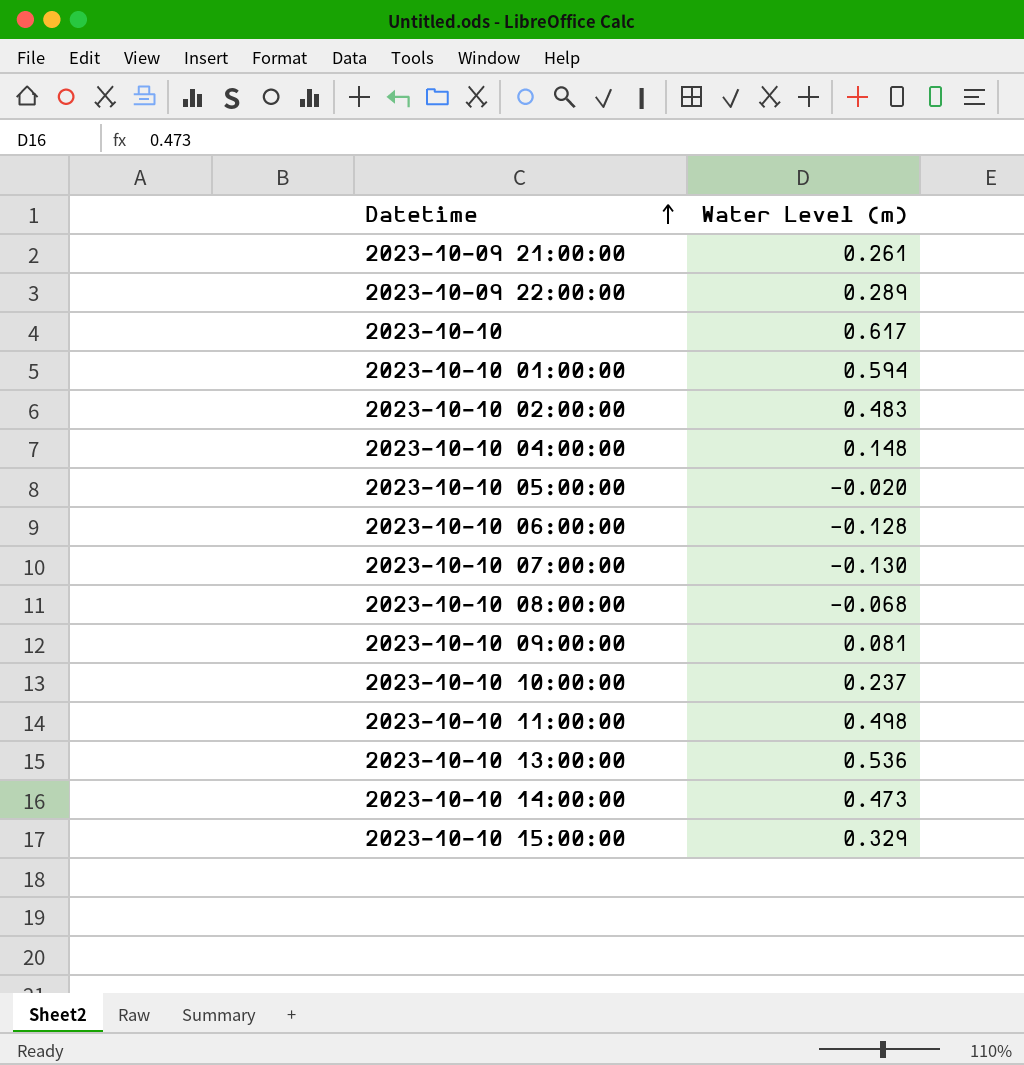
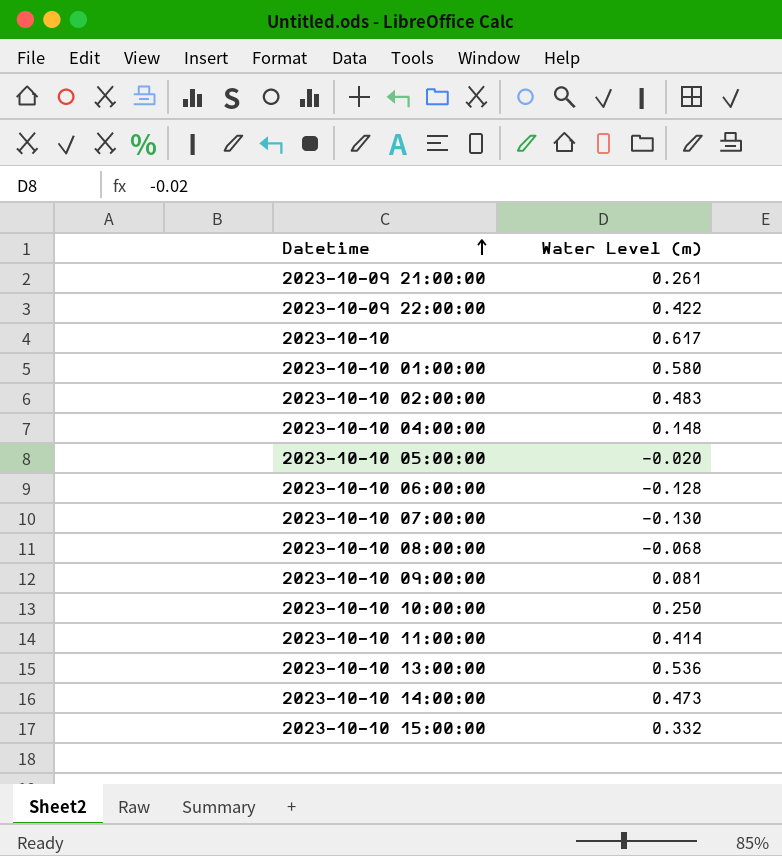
2023-10-09 22:00:00 | Water Level (m): 0.289 -> 0.422
2023-10-10 01:00:00 | Water Level (m): 0.594 -> 0.580
2023-10-10 10:00:00 | Water Level (m): 0.237 -> 0.250
2023-10-10 11:00:00 | Water Level (m): 0.498 -> 0.414
2023-10-10 15:00:00 | Water Level (m): 0.329 -> 0.332

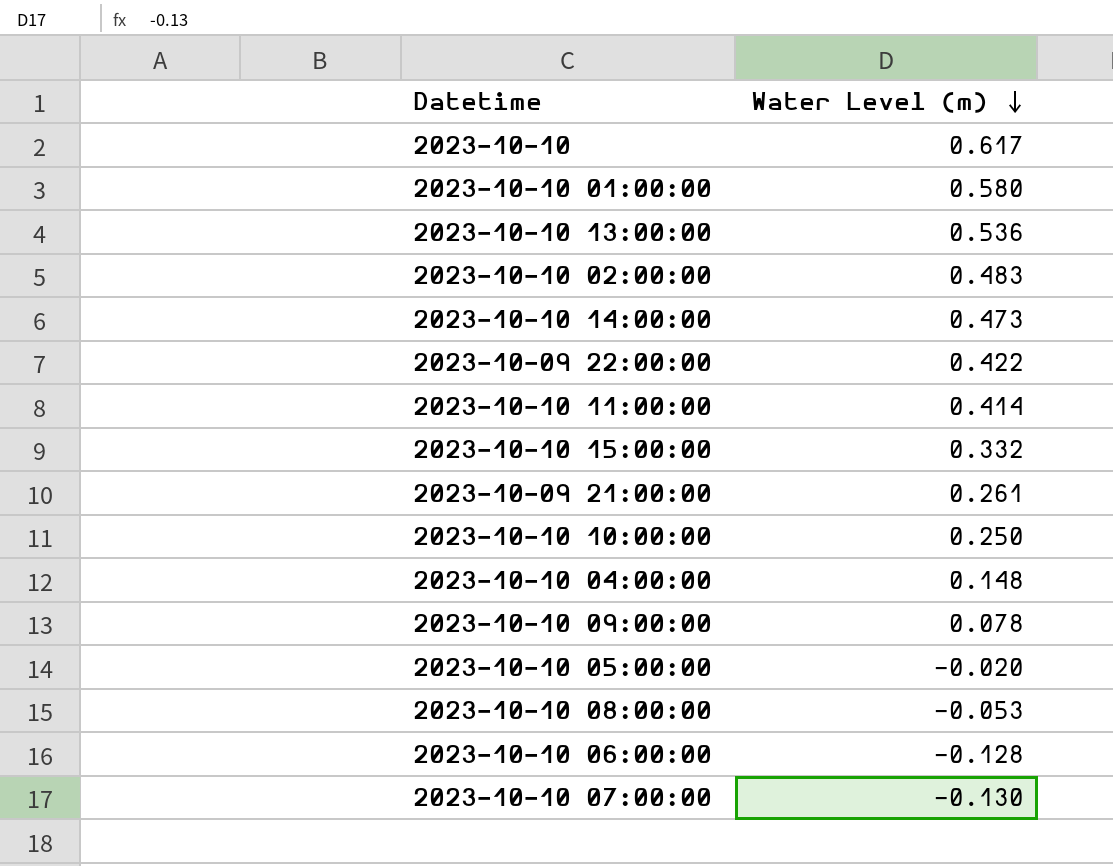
row order: Datetime ascending -> Water Level (m) descending
2023-10-10 09:00:00 | Water Level (m): 0.081 -> 0.078
2023-10-10 08:00:00 | Water Level (m): -0.068 -> -0.053

